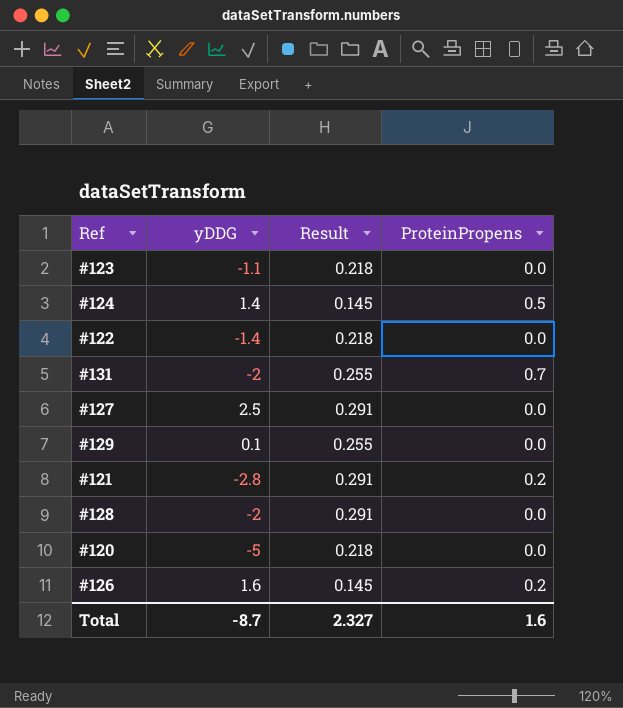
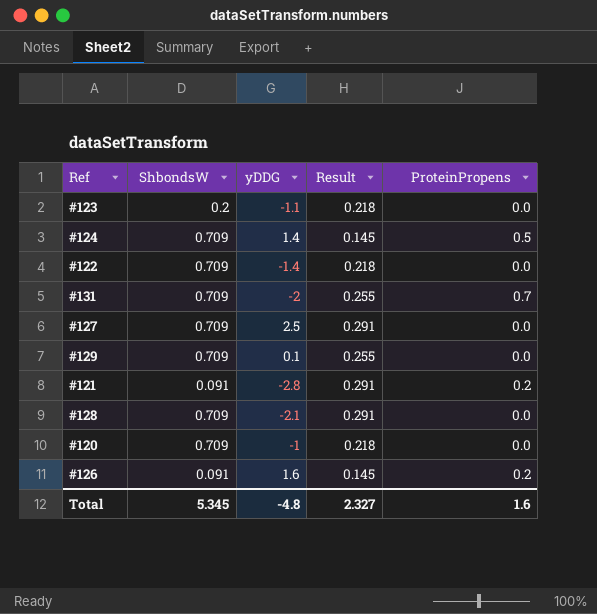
column ShbondsW | position: none -> 2
#128 | yDDG: -2 -> -2.1
#120 | yDDG: -5 -> -1
Total | yDDG: -8.7 -> -4.8

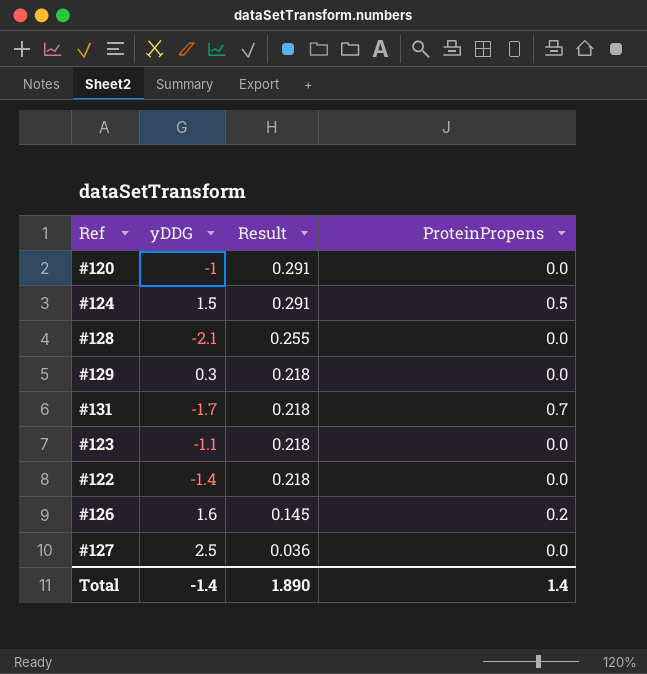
row order: none -> Result descending
column ShbondsW | position: 2 -> none
row #121: 0.091 | -2.8 | 0.291 | 0.2 -> none
#120 | Result: 0.218 -> 0.291
#124 | yDDG: 1.4 -> 1.5
#124 | Result: 0.145 -> 0.291
#128 | Result: 0.291 -> 0.255
#129 | yDDG: 0.1 -> 0.3
#129 | Result: 0.255 -> 0.218
#131 | yDDG: -2 -> -1.7
#131 | Result: 0.255 -> 0.218
#127 | Result: 0.291 -> 0.036
Total | yDDG: -4.8 -> -1.4
Total | Result: 2.327 -> 1.890
Total | ProteinPropens: 1.6 -> 1.4

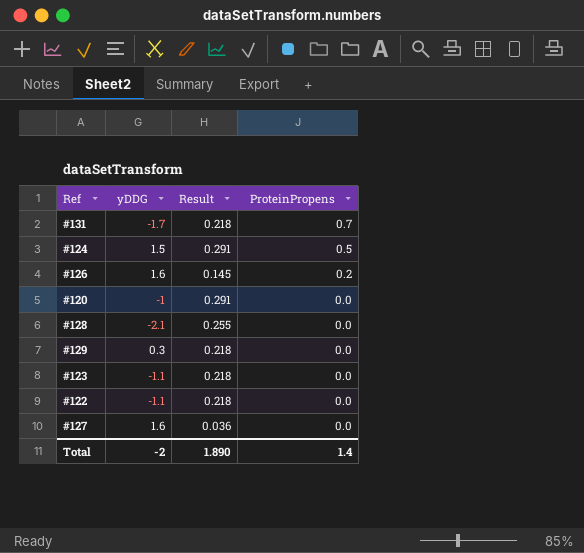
row order: Result descending -> ProteinPropens descending
#122 | yDDG: -1.4 -> -1.1
#127 | yDDG: 2.5 -> 1.6
Total | yDDG: -1.4 -> -2

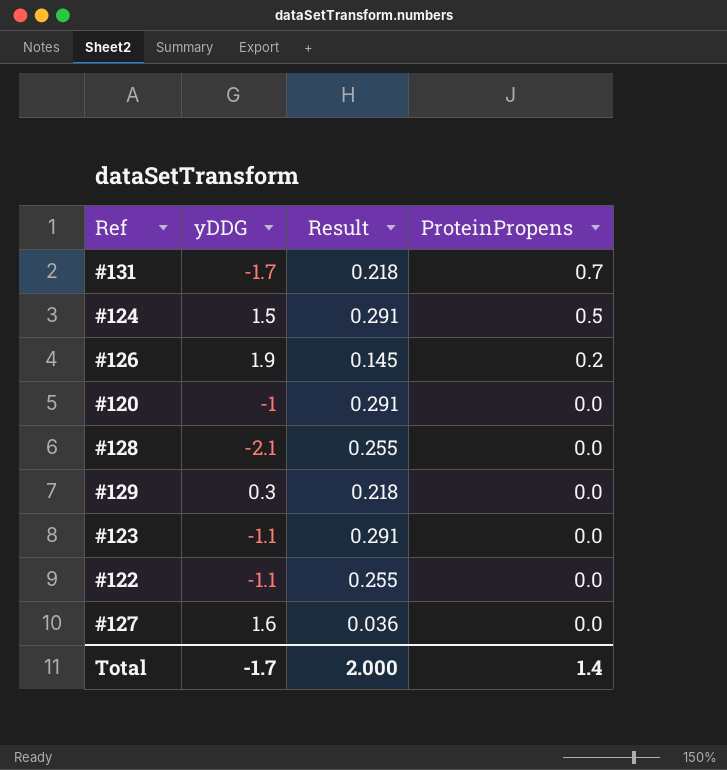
#126 | yDDG: 1.6 -> 1.9
#123 | Result: 0.218 -> 0.291
#122 | Result: 0.218 -> 0.255
Total | yDDG: -2 -> -1.7
Total | Result: 1.890 -> 2.000

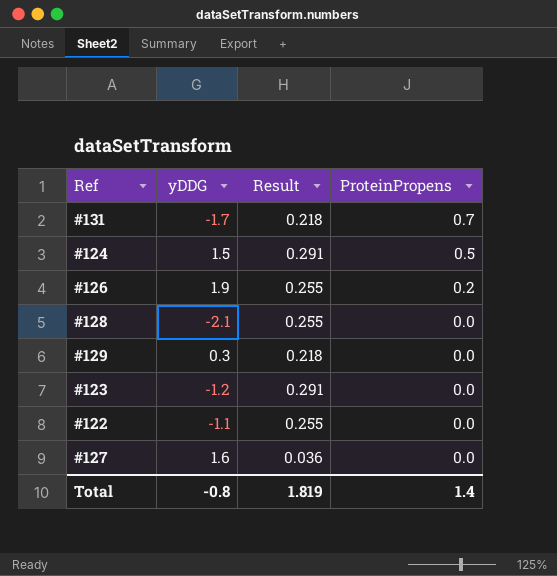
row #120: -1 | 0.291 | 0.0 -> none
#126 | Result: 0.145 -> 0.255
#123 | yDDG: -1.1 -> -1.2
Total | yDDG: -1.7 -> -0.8
Total | Result: 2.000 -> 1.819

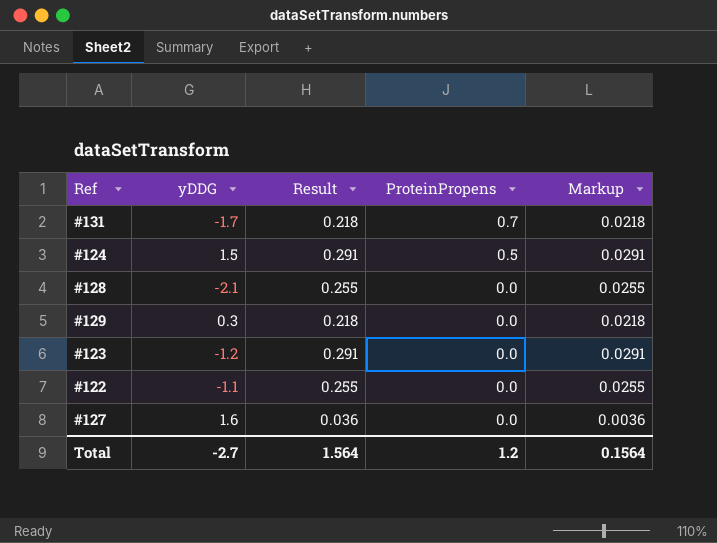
column Markup | formula: none -> [Result] * 0.1
row #126: 1.9 | 0.255 | 0.2 -> none
Total | yDDG: -0.8 -> -2.7
Total | Result: 1.819 -> 1.564
Total | ProteinPropens: 1.4 -> 1.2

